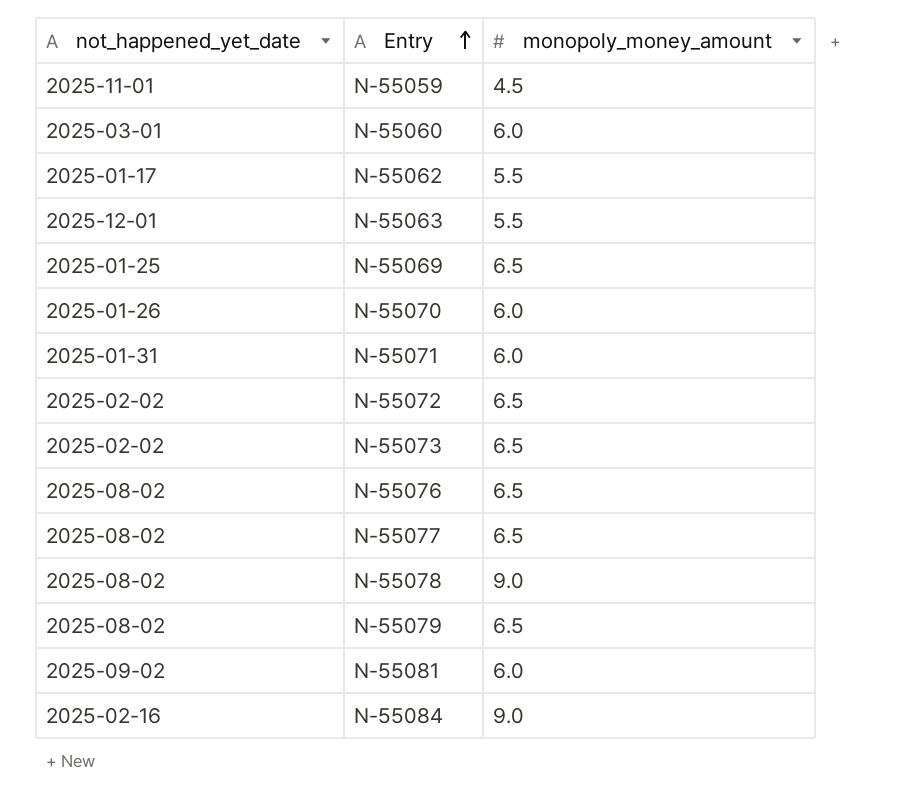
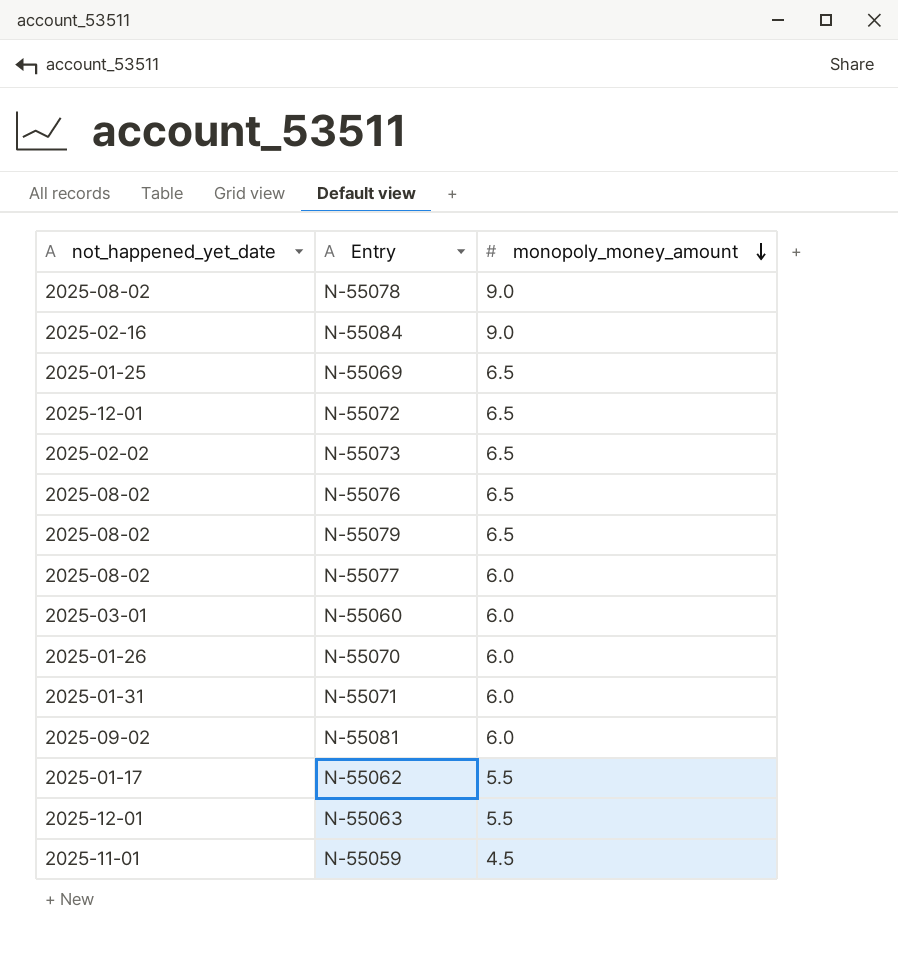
row order: Entry ascending -> monopoly_money_amount descending
N-55072 | not_happened_yet_date: 2025-02-02 -> 2025-12-01
N-55077 | monopoly_money_amount: 6.5 -> 6.0

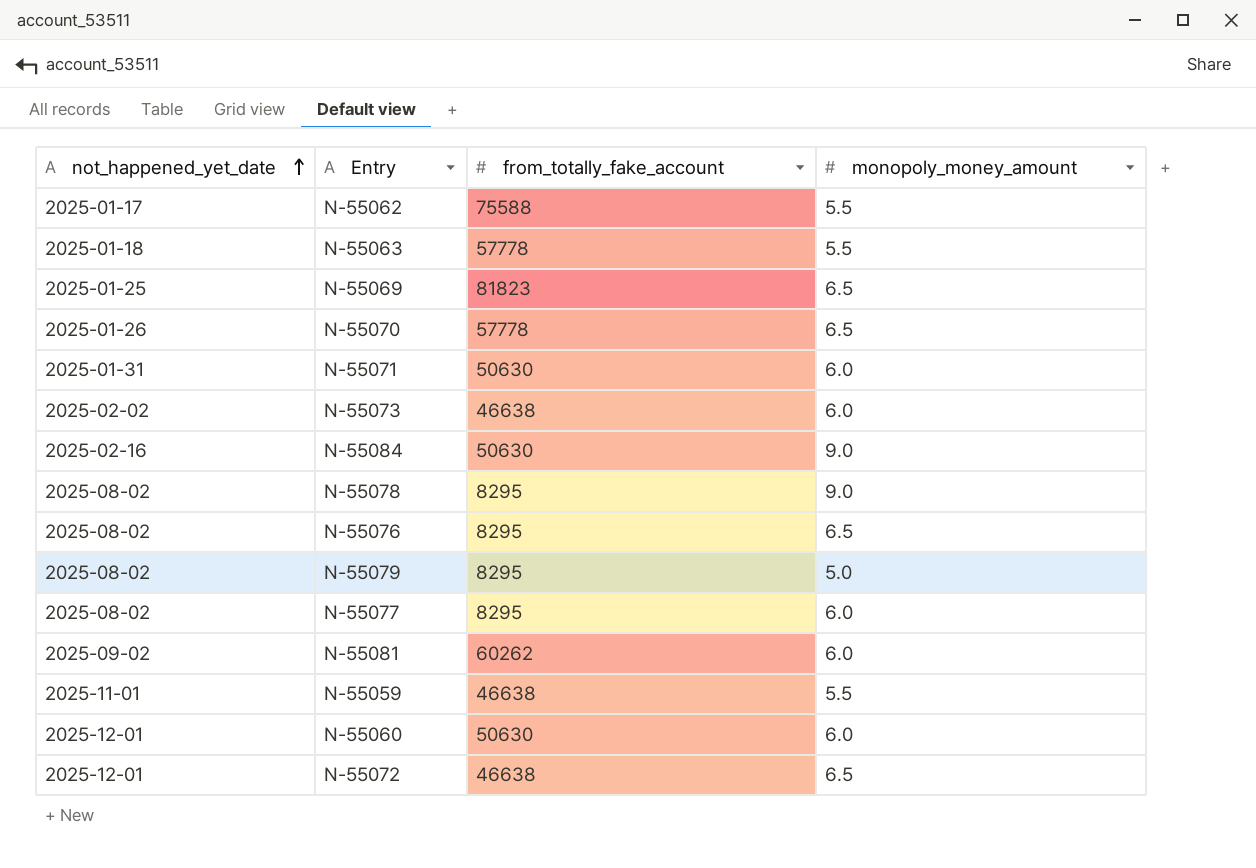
row order: monopoly_money_amount descending -> not_happened_yet_date ascending
column from_totally_fake_account | position: none -> 3
N-55063 | not_happened_yet_date: 2025-12-01 -> 2025-01-18
N-55070 | monopoly_money_amount: 6.0 -> 6.5
N-55073 | monopoly_money_amount: 6.5 -> 6.0
N-55079 | monopoly_money_amount: 6.5 -> 5.0
N-55059 | monopoly_money_amount: 4.5 -> 5.5
N-55060 | not_happened_yet_date: 2025-03-01 -> 2025-12-01

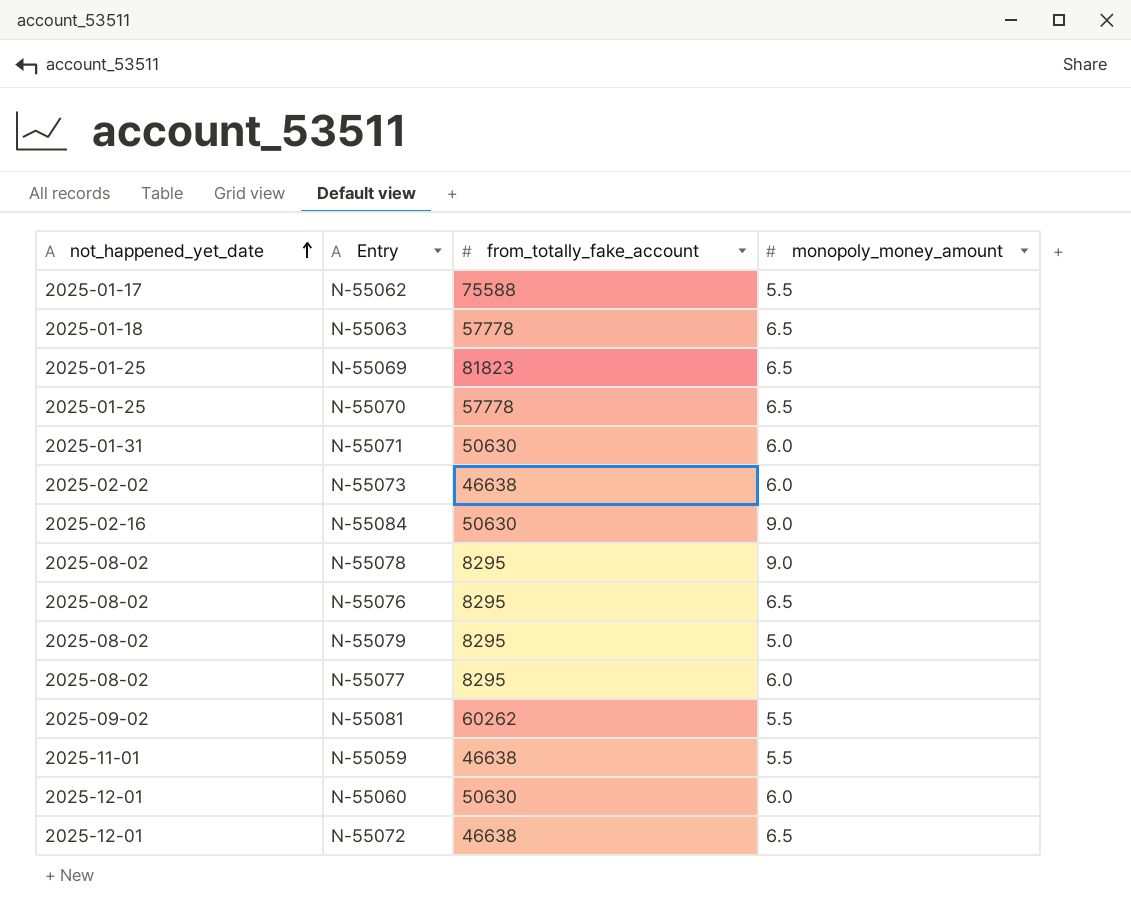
N-55063 | monopoly_money_amount: 5.5 -> 6.5
N-55070 | not_happened_yet_date: 2025-01-26 -> 2025-01-25
N-55081 | monopoly_money_amount: 6.0 -> 5.5

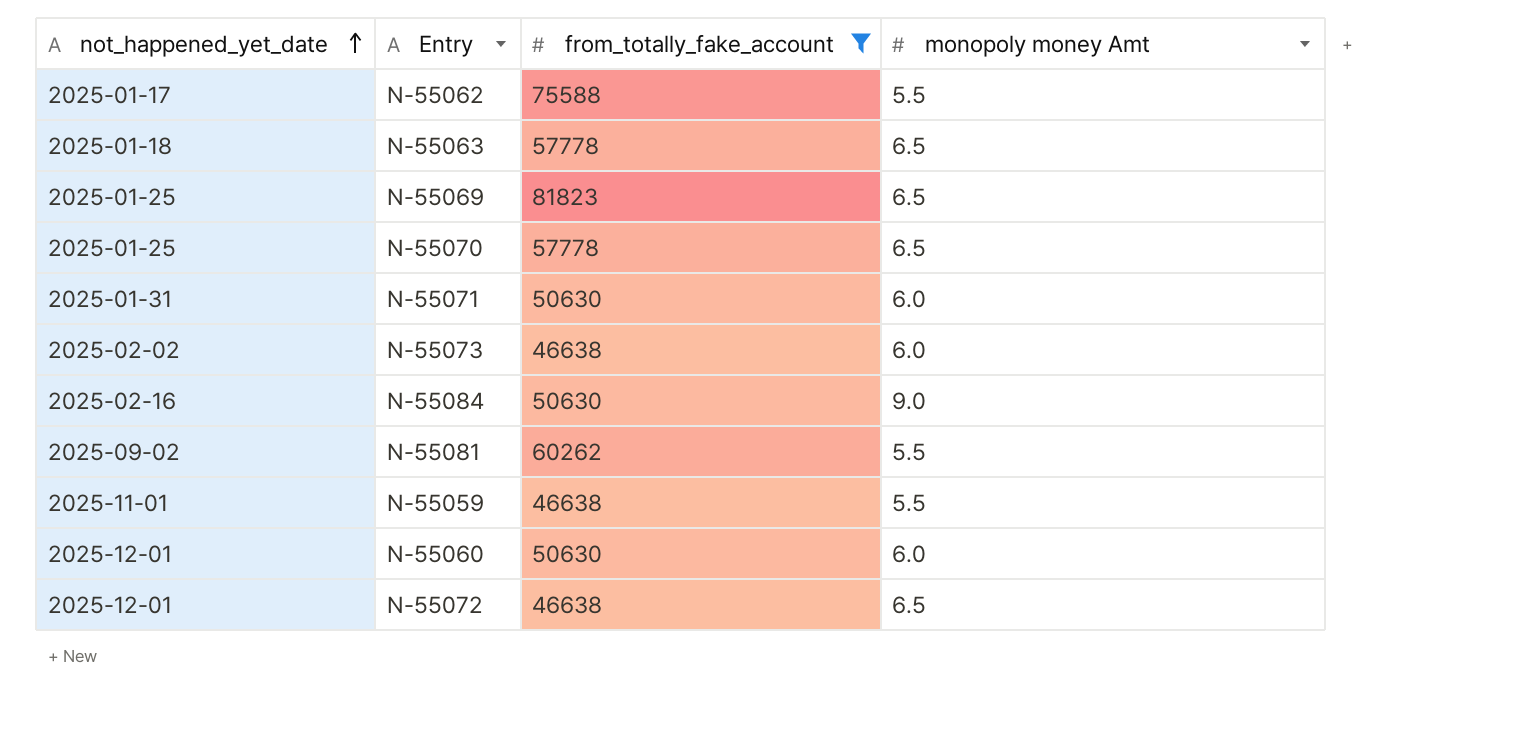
filter: none -> from_totally_fake_account != 8295
column name: monopoly_money_amount -> monopoly money Amt

